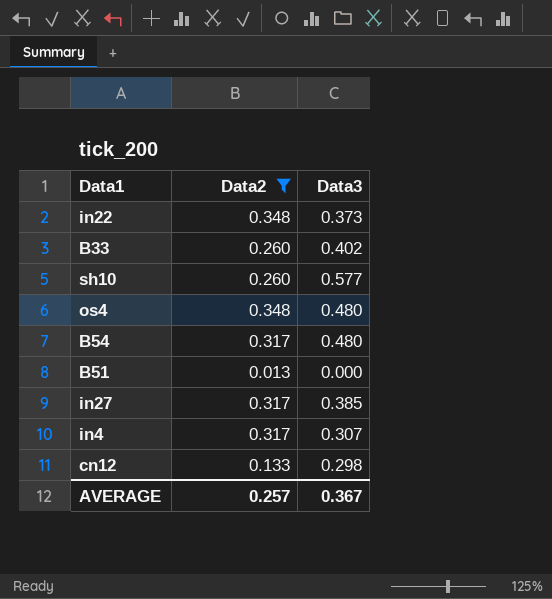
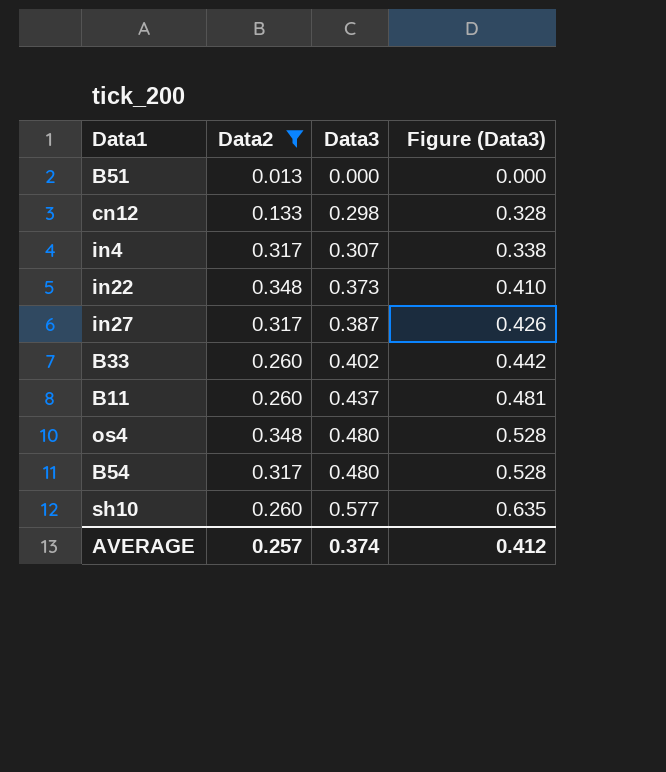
row order: none -> Data3 ascending
column Figure (Data3) | formula: none -> [Data3] * 1.1
in27 | Data3: 0.385 -> 0.387
row B11: none -> 0.260 | 0.437 | 0.481
AVERAGE | Data3: 0.367 -> 0.374

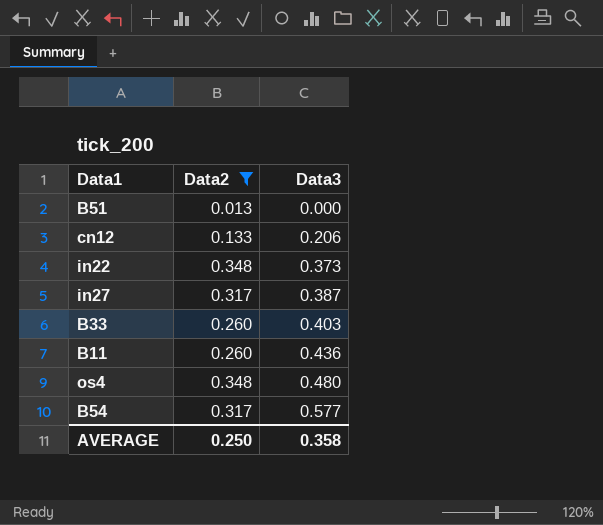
column Figure (Data3) | formula: [Data3] * 1.1 -> none
row in4: 0.317 | 0.307 | 0.338 -> none
row sh10: 0.260 | 0.577 | 0.635 -> none
cn12 | Data3: 0.298 -> 0.206
B33 | Data3: 0.402 -> 0.403
B11 | Data3: 0.437 -> 0.436
B54 | Data3: 0.480 -> 0.577
AVERAGE | Data2: 0.257 -> 0.250
AVERAGE | Data3: 0.374 -> 0.358

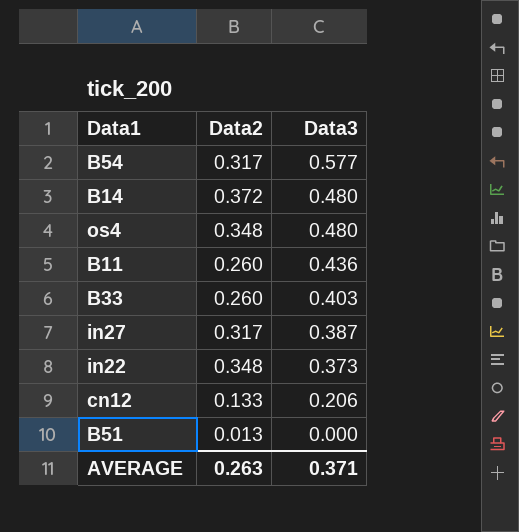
filter: Data2 != 0.372 -> none
row order: Data3 ascending -> Data3 descending
AVERAGE | Data2: 0.250 -> 0.263
AVERAGE | Data3: 0.358 -> 0.371

